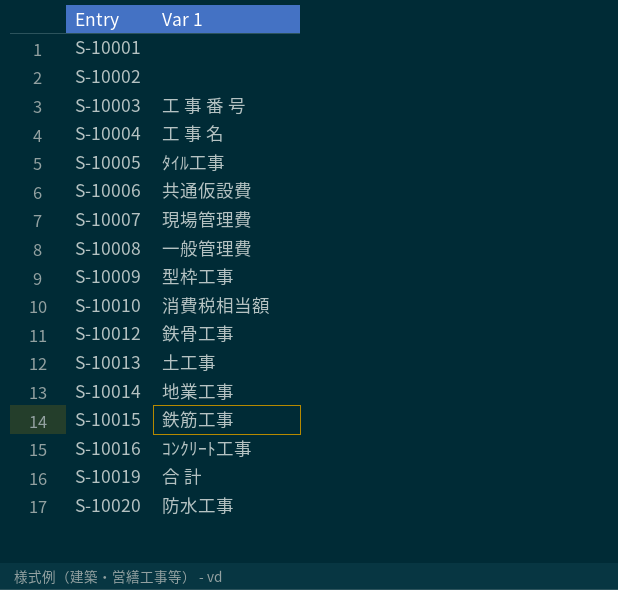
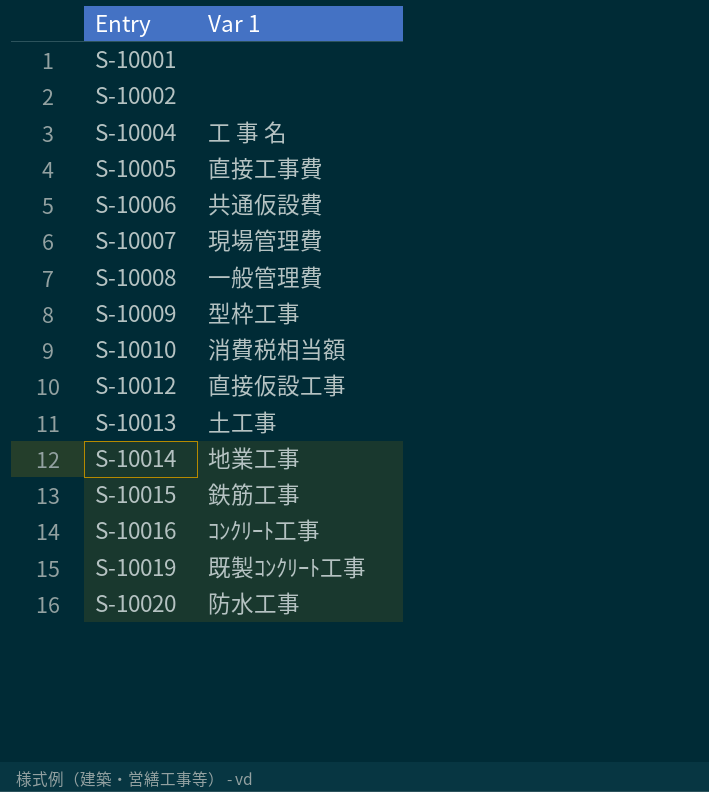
row S-10003: 工 事 番 号 -> none
S-10005 | Var 1: ﾀｲﾙ工事 -> 直接工事費
S-10012 | Var 1: 鉄骨工事 -> 直接仮設工事
S-10019 | Var 1: 合 計 -> 既製ｺﾝｸﾘｰﾄ工事

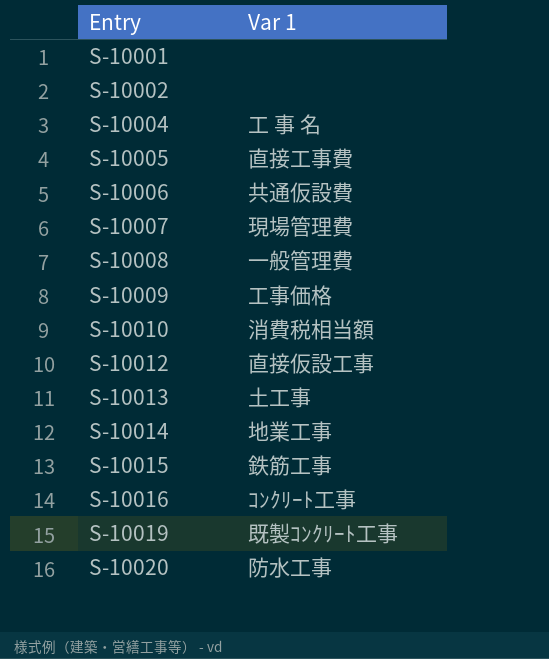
S-10009 | Var 1: 型枠工事 -> 工事価格

